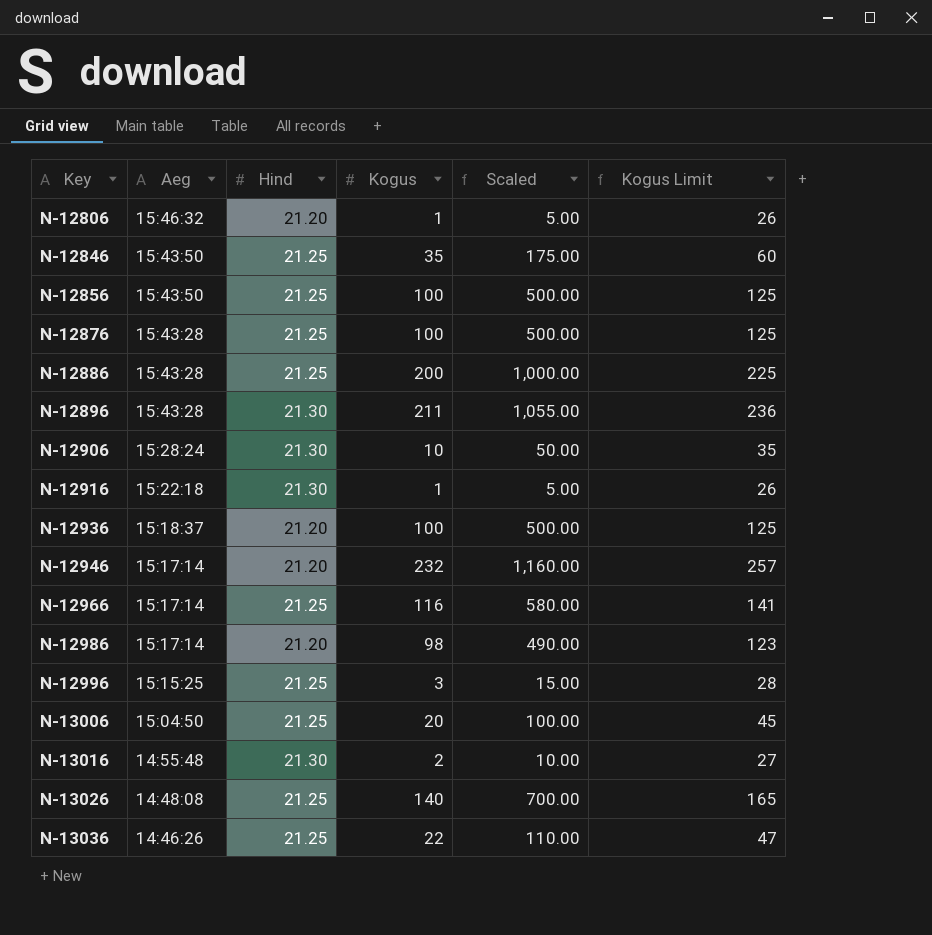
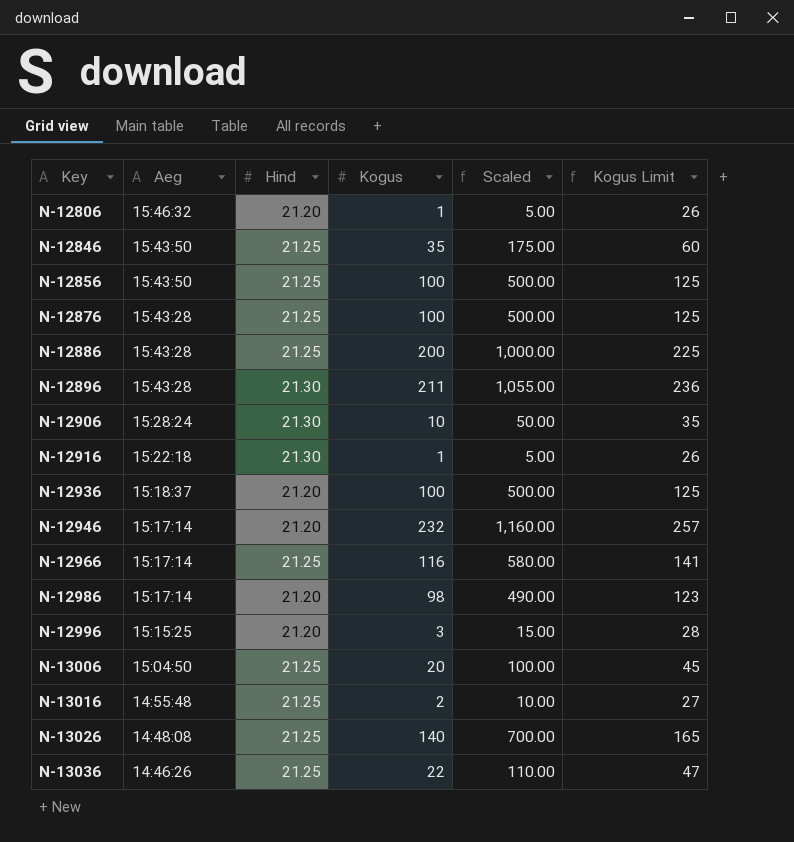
N-12996 | Hind: 21.25 -> 21.20
N-13016 | Hind: 21.30 -> 21.25

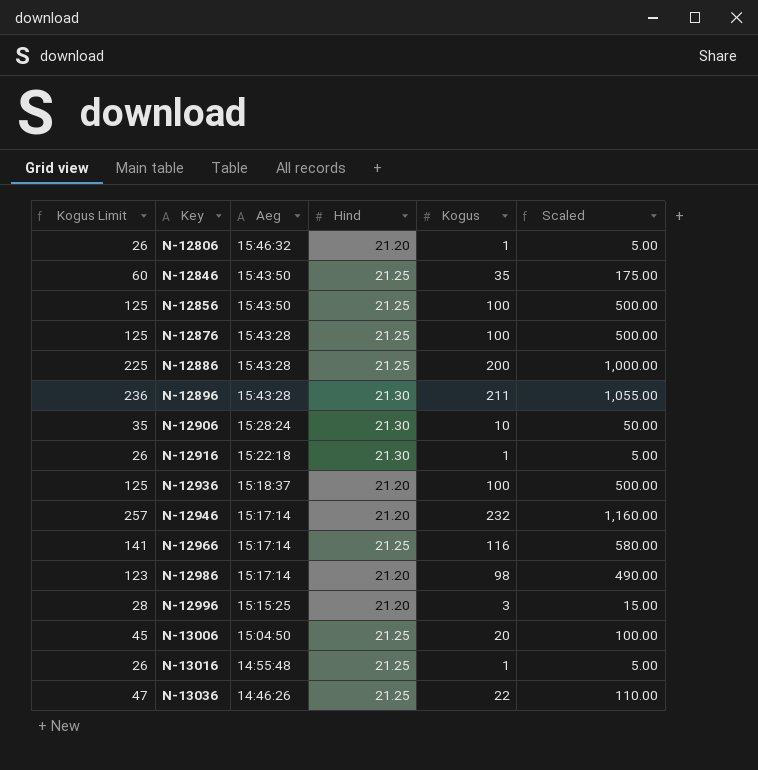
column Kogus Limit | position: 6 -> 1
row N-13026: 14:48:08 | 21.25 | 140 | 700.00 | 165 -> none
N-13016 | Kogus Limit: 27 -> 26
N-13016 | Kogus: 2 -> 1
N-13016 | Scaled: 10.00 -> 5.00

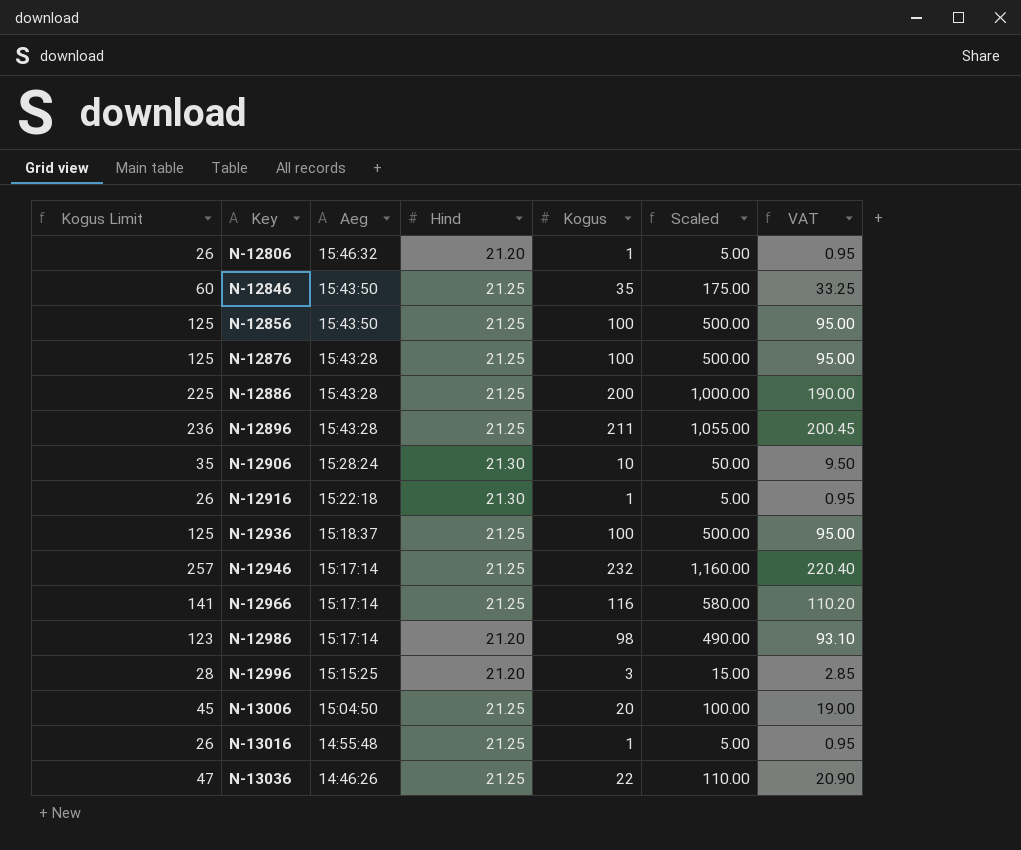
column VAT | formula: none -> [Kogus] * 0.95
N-12896 | Hind: 21.30 -> 21.25
N-12936 | Hind: 21.20 -> 21.25
N-12946 | Hind: 21.20 -> 21.25

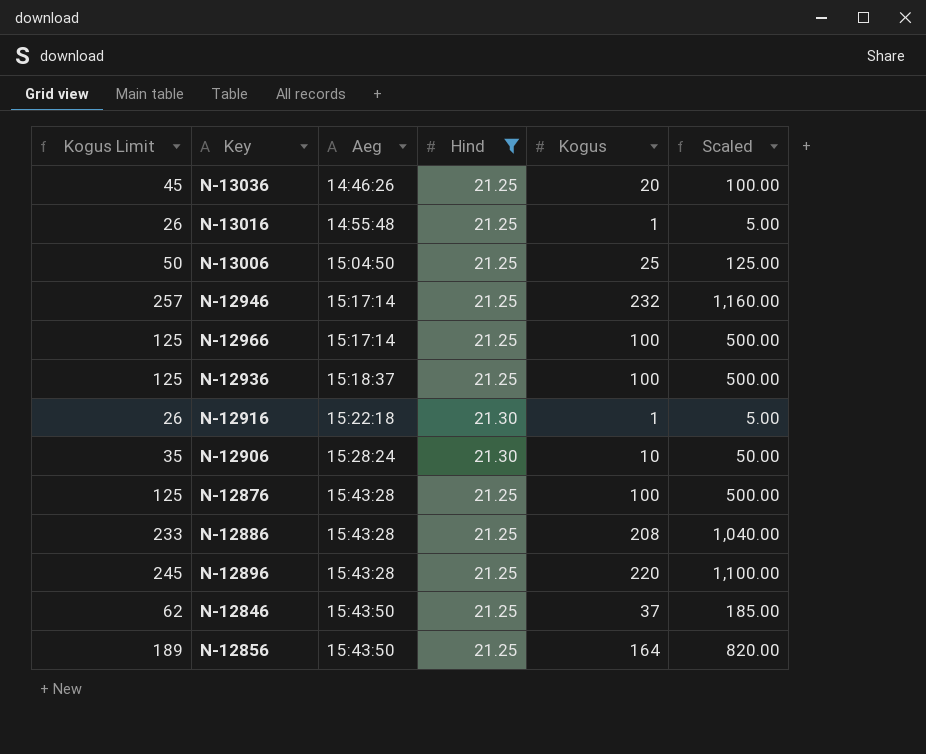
filter: none -> Hind != 21.20
row order: Key ascending -> Aeg ascending
column VAT | formula: [Kogus] * 0.95 -> none
N-13036 | Kogus Limit: 47 -> 45
N-13036 | Kogus: 22 -> 20
N-13036 | Scaled: 110.00 -> 100.00
N-13006 | Kogus Limit: 45 -> 50
N-13006 | Kogus: 20 -> 25
N-13006 | Scaled: 100.00 -> 125.00
N-12966 | Kogus Limit: 141 -> 125
N-12966 | Kogus: 116 -> 100
N-12966 | Scaled: 580.00 -> 500.00
N-12886 | Kogus Limit: 225 -> 233
N-12886 | Kogus: 200 -> 208
N-12886 | Scaled: 1,000.00 -> 1,040.00
N-12896 | Kogus Limit: 236 -> 245
N-12896 | Kogus: 211 -> 220
N-12896 | Scaled: 1,055.00 -> 1,100.00
N-12846 | Kogus Limit: 60 -> 62
N-12846 | Kogus: 35 -> 37
N-12846 | Scaled: 175.00 -> 185.00
N-12856 | Kogus Limit: 125 -> 189
N-12856 | Kogus: 100 -> 164
N-12856 | Scaled: 500.00 -> 820.00

